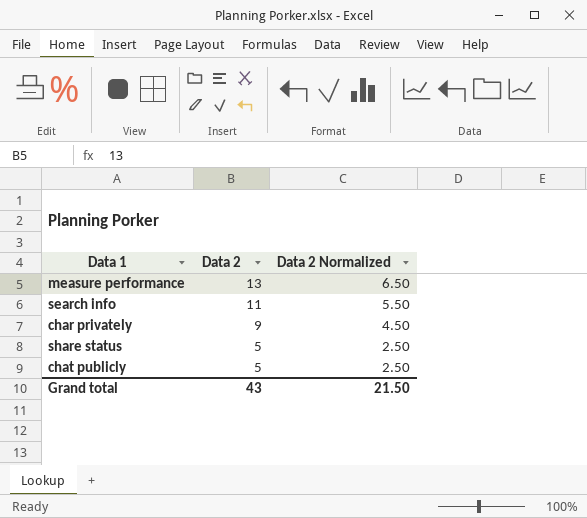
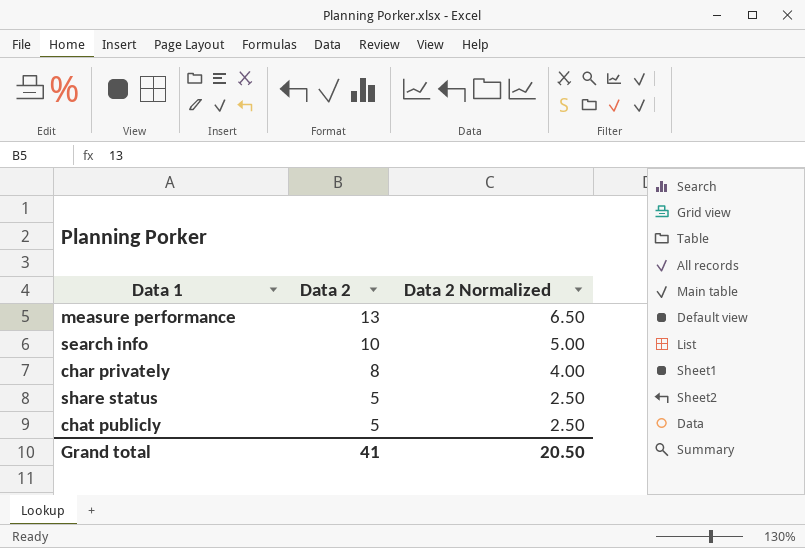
search info | Data 2: 11 -> 10
search info | Data 2 Normalized: 5.50 -> 5.00
char privately | Data 2: 9 -> 8
char privately | Data 2 Normalized: 4.50 -> 4.00
Grand total | Data 2: 43 -> 41
Grand total | Data 2 Normalized: 21.50 -> 20.50

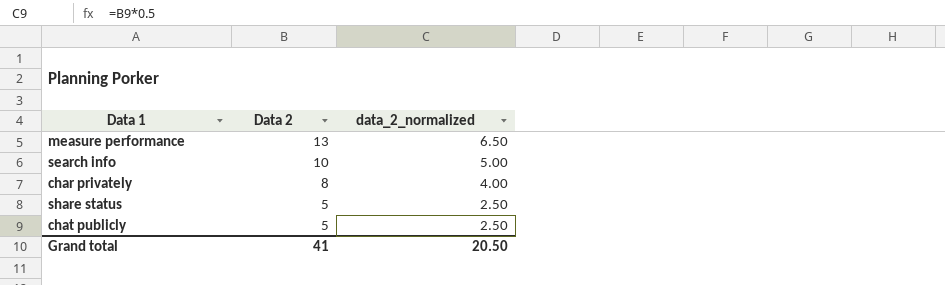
column name: Data 2 Normalized -> data_2_normalized

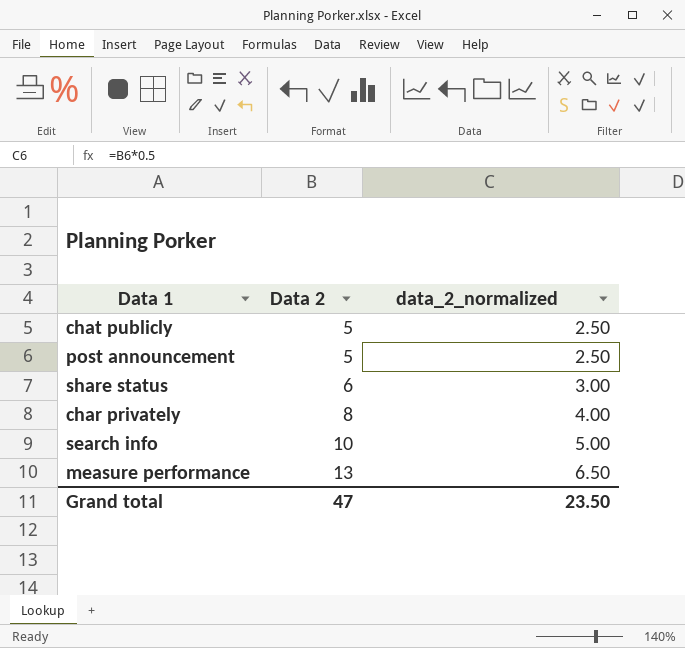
row order: Data 2 descending -> Data 2 ascending
row post announcement: none -> 5 | 2.50
share status | Data 2: 5 -> 6
share status | data_2_normalized: 2.50 -> 3.00
Grand total | Data 2: 41 -> 47
Grand total | data_2_normalized: 20.50 -> 23.50

